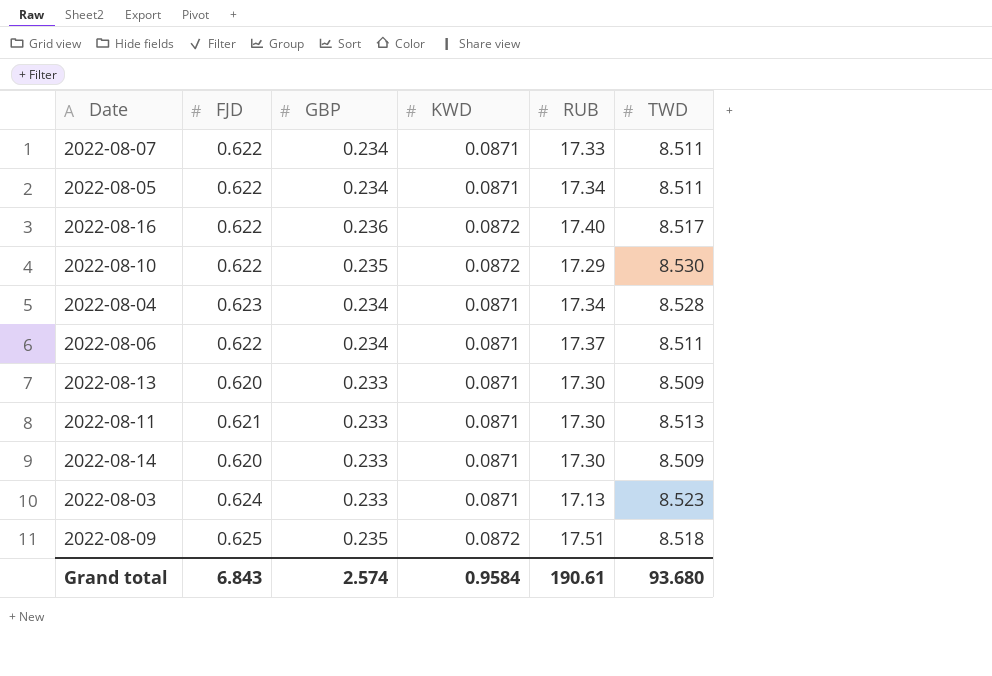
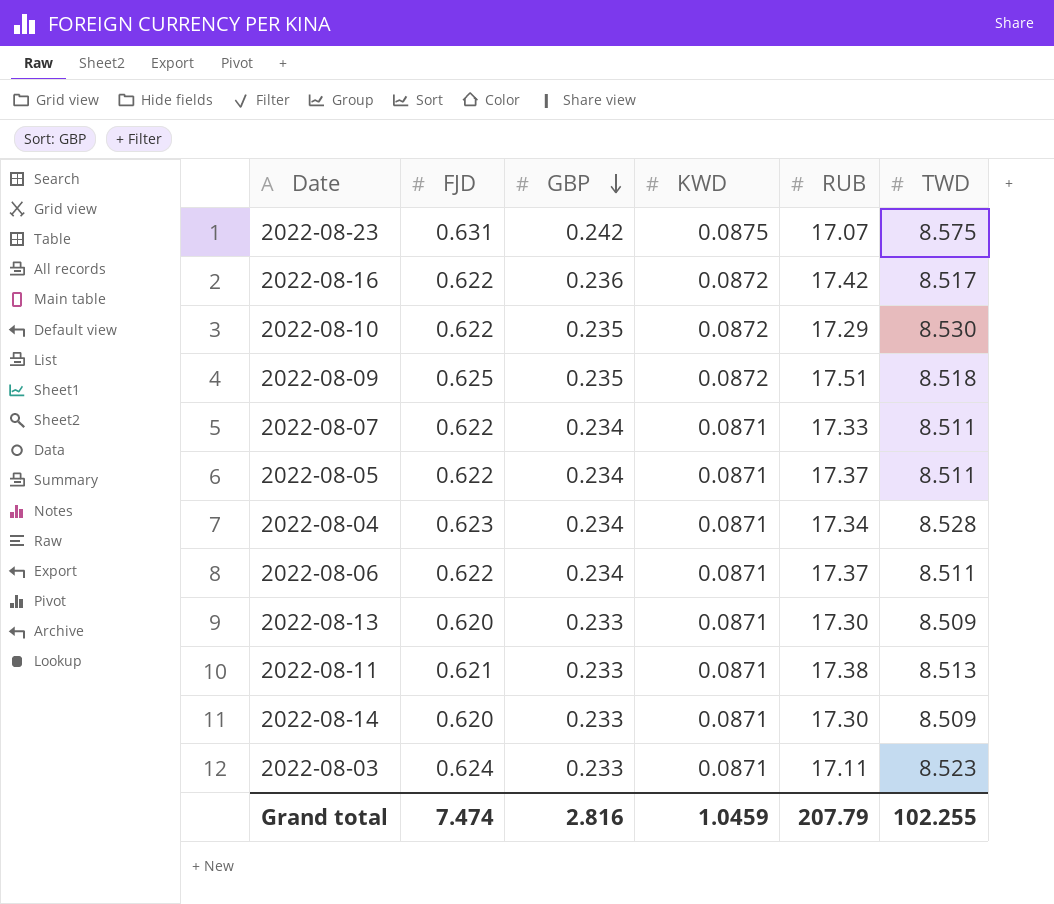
row order: none -> GBP descending
row 2022-08-23: none -> 0.631 | 0.242 | 0.0875 | 17.07 | 8.575
2022-08-16 | RUB: 17.40 -> 17.42
2022-08-05 | RUB: 17.34 -> 17.37
2022-08-11 | RUB: 17.30 -> 17.38
2022-08-03 | RUB: 17.13 -> 17.11
Grand total | FJD: 6.843 -> 7.474
Grand total | GBP: 2.574 -> 2.816
Grand total | KWD: 0.9584 -> 1.0459
Grand total | RUB: 190.61 -> 207.79
Grand total | TWD: 93.680 -> 102.255

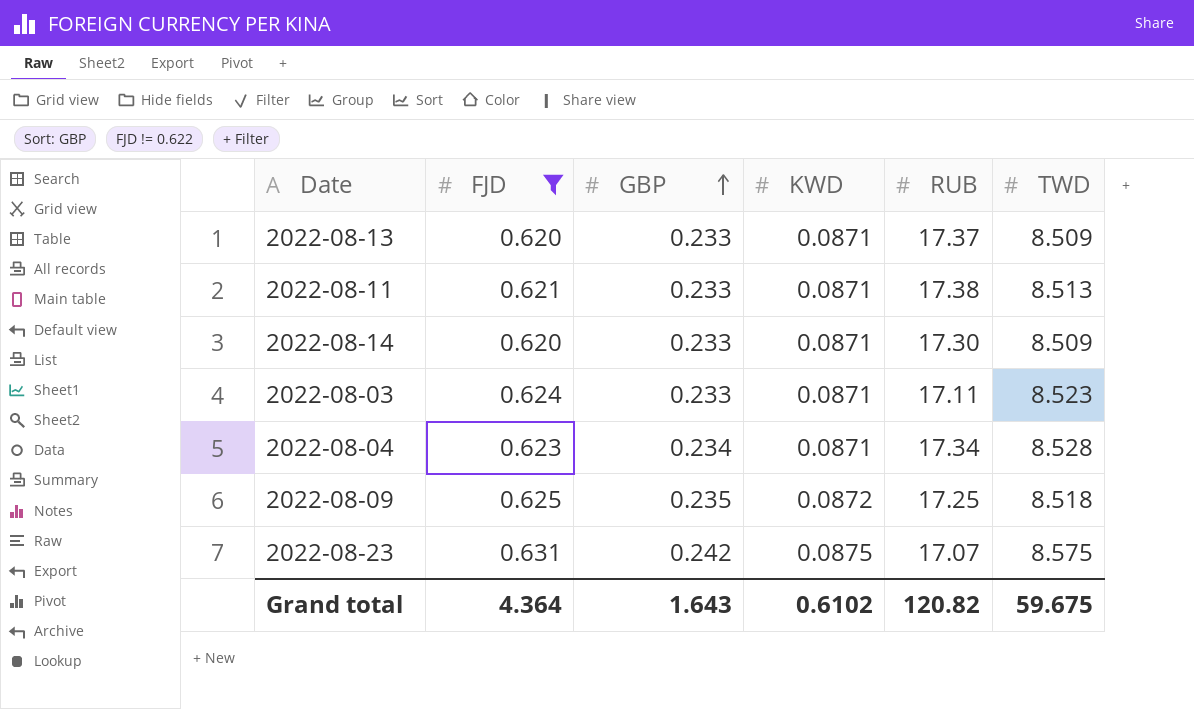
filter: none -> FJD != 0.622
row order: GBP descending -> GBP ascending
2022-08-13 | RUB: 17.30 -> 17.37
2022-08-09 | RUB: 17.51 -> 17.25
Grand total | FJD: 7.474 -> 4.364
Grand total | GBP: 2.816 -> 1.643
Grand total | KWD: 1.0459 -> 0.6102
Grand total | RUB: 207.79 -> 120.82
Grand total | TWD: 102.255 -> 59.675

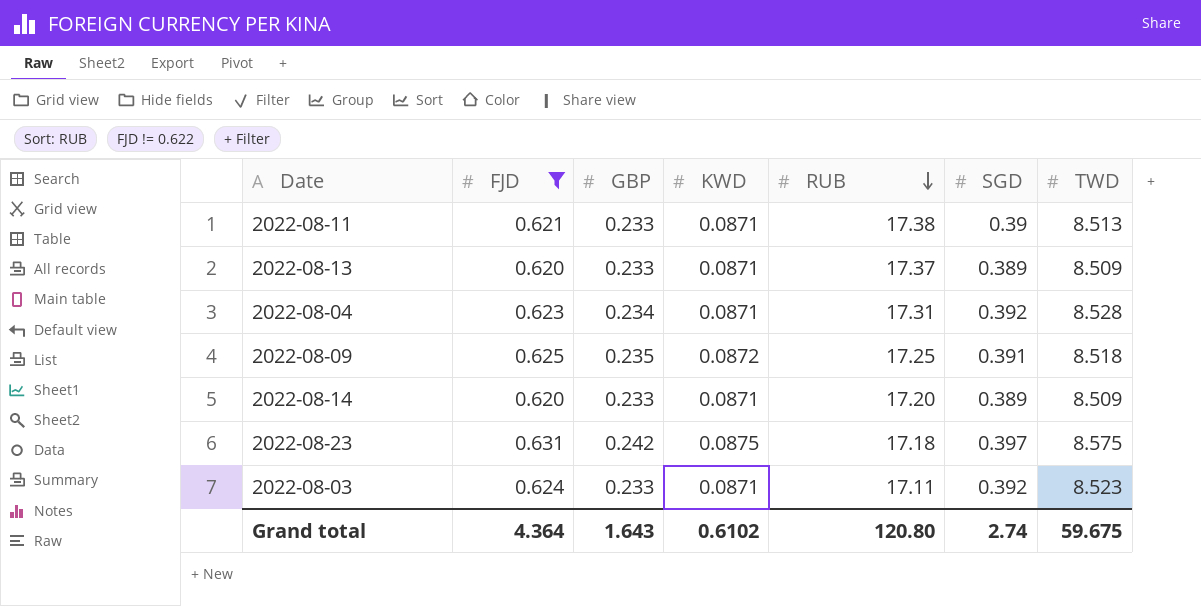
row order: GBP ascending -> RUB descending
column SGD | position: none -> 6
2022-08-04 | RUB: 17.34 -> 17.31
2022-08-14 | RUB: 17.30 -> 17.20
2022-08-23 | RUB: 17.07 -> 17.18
Grand total | RUB: 120.82 -> 120.80

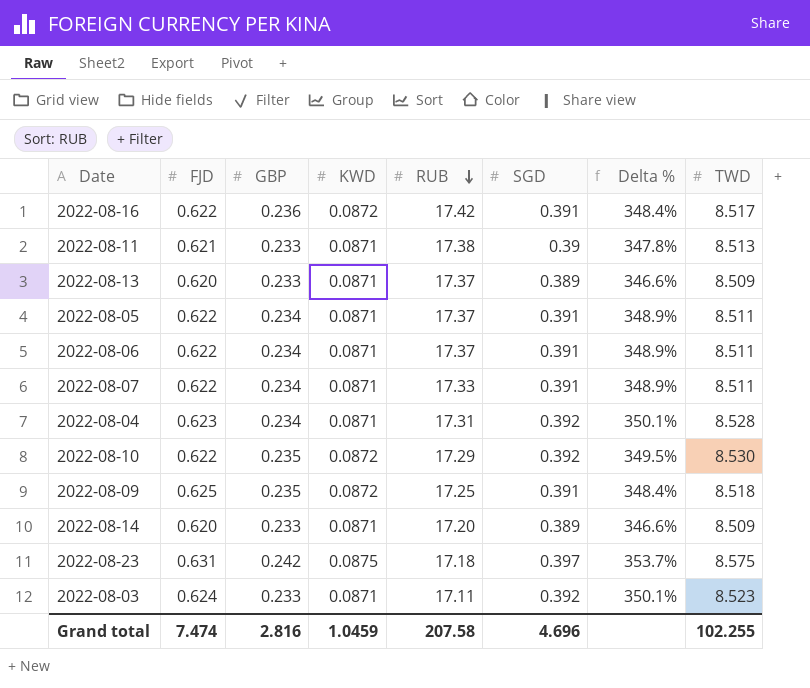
filter: FJD != 0.622 -> none
column Delta % | formula: none -> ([SGD] - [KWD]) / [KWD]
Grand total | FJD: 4.364 -> 7.474
Grand total | GBP: 1.643 -> 2.816
Grand total | KWD: 0.6102 -> 1.0459
Grand total | RUB: 120.80 -> 207.58
Grand total | SGD: 2.74 -> 4.696
Grand total | TWD: 59.675 -> 102.255

